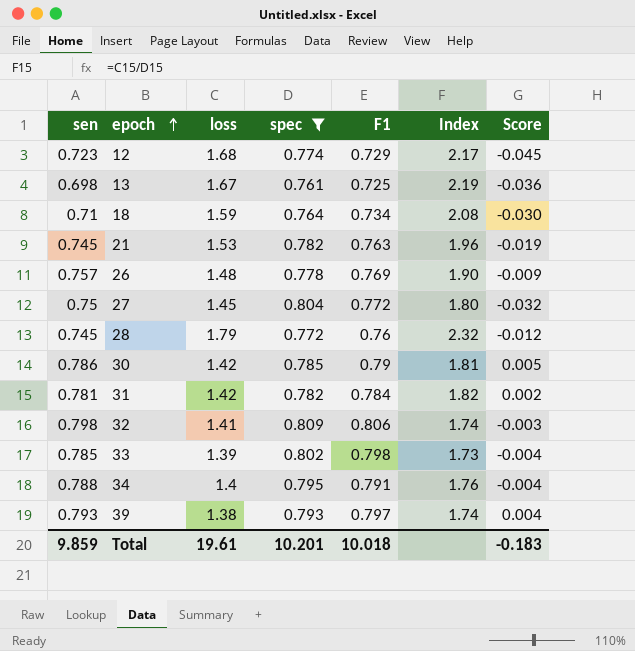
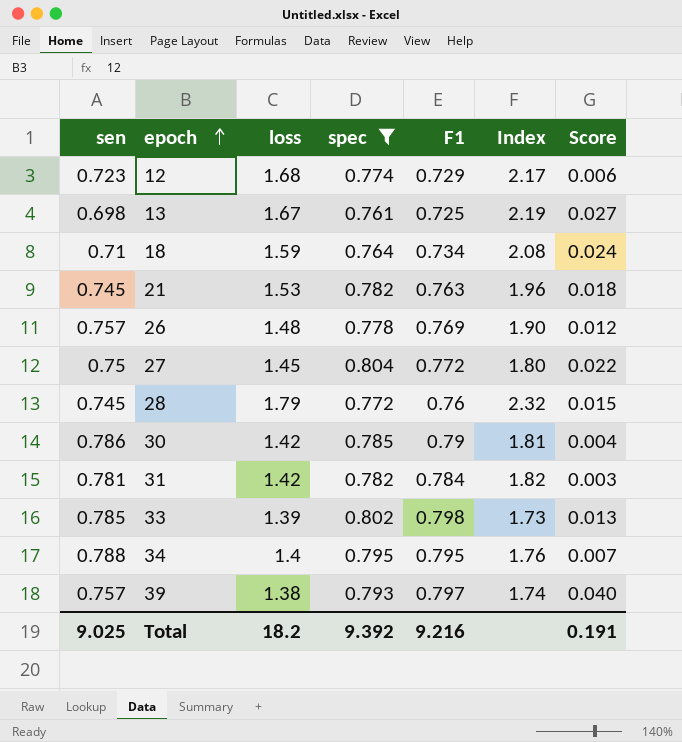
column Score | formula: [F1] - [spec] -> [F1] - [sen]
row 32: 0.798 | 1.41 | 0.809 | 0.806 | 1.74 | -0.003 -> none
34 | F1: 0.791 -> 0.795
39 | sen: 0.793 -> 0.757
Total | sen: 9.859 -> 9.025
Total | loss: 19.61 -> 18.2
Total | spec: 10.201 -> 9.392
Total | F1: 10.018 -> 9.216
Total | Score: -0.183 -> 0.191

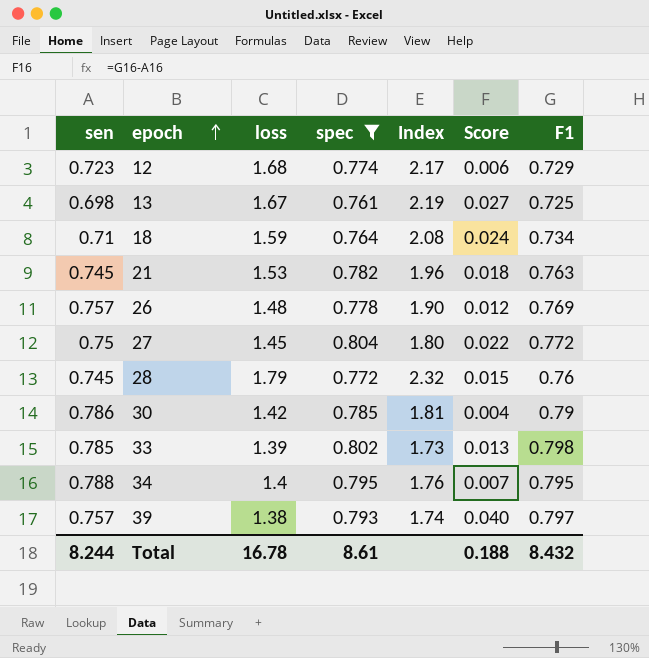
column F1 | position: 5 -> 7
row 31: 0.781 | 1.42 | 0.782 | 0.784 | 1.82 | 0.003 -> none
Total | sen: 9.025 -> 8.244
Total | loss: 18.2 -> 16.78
Total | spec: 9.392 -> 8.61
Total | Score: 0.191 -> 0.188
Total | F1: 9.216 -> 8.432

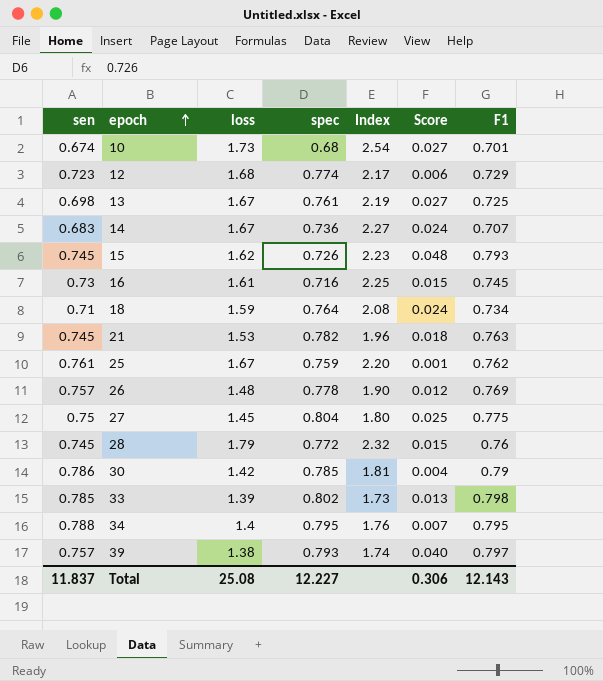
filter: spec >= 0.761 -> none
27 | Score: 0.022 -> 0.025
27 | F1: 0.772 -> 0.775
Total | sen: 8.244 -> 11.837
Total | loss: 16.78 -> 25.08
Total | spec: 8.61 -> 12.227
Total | Score: 0.188 -> 0.306
Total | F1: 8.432 -> 12.143

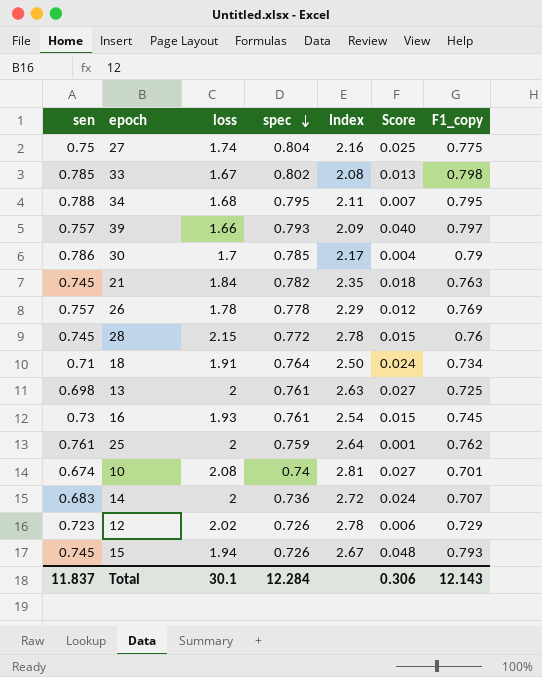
row order: epoch ascending -> spec descending
column name: F1 -> F1_copy
27 | loss: 1.45 -> 1.74
27 | Index: 1.80 -> 2.16
33 | loss: 1.39 -> 1.67
33 | Index: 1.73 -> 2.08
34 | loss: 1.4 -> 1.68
34 | Index: 1.76 -> 2.11
39 | loss: 1.38 -> 1.66
39 | Index: 1.74 -> 2.09
30 | loss: 1.42 -> 1.7
30 | Index: 1.81 -> 2.17
21 | loss: 1.53 -> 1.84
21 | Index: 1.96 -> 2.35
26 | loss: 1.48 -> 1.78
26 | Index: 1.90 -> 2.29
28 | loss: 1.79 -> 2.15
28 | Index: 2.32 -> 2.78
18 | loss: 1.59 -> 1.91
18 | Index: 2.08 -> 2.50
13 | loss: 1.67 -> 2
13 | Index: 2.19 -> 2.63
16 | loss: 1.61 -> 1.93
16 | spec: 0.716 -> 0.761
16 | Index: 2.25 -> 2.54
25 | loss: 1.67 -> 2
25 | Index: 2.20 -> 2.64
10 | loss: 1.73 -> 2.08
10 | spec: 0.68 -> 0.74
10 | Index: 2.54 -> 2.81
14 | loss: 1.67 -> 2
14 | Index: 2.27 -> 2.72
12 | loss: 1.68 -> 2.02
12 | spec: 0.774 -> 0.726
12 | Index: 2.17 -> 2.78
15 | loss: 1.62 -> 1.94
15 | Index: 2.23 -> 2.67
Total | loss: 25.08 -> 30.1
Total | spec: 12.227 -> 12.284

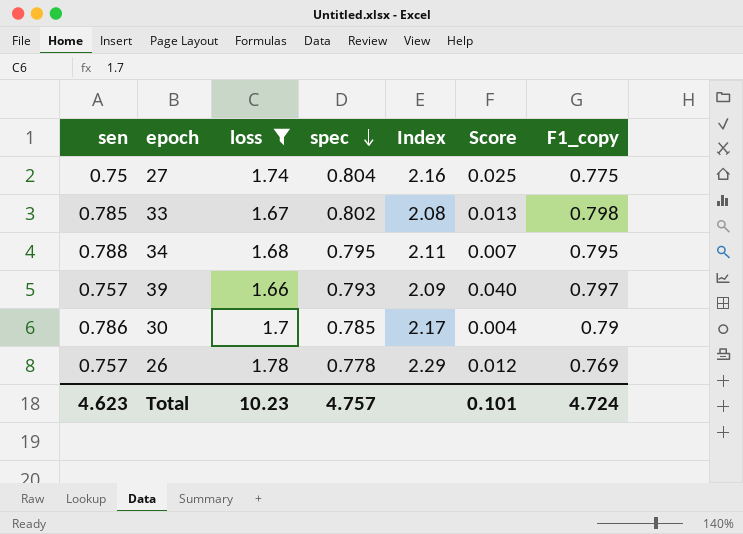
filter: none -> loss <= 1.78
Total | sen: 11.837 -> 4.623
Total | loss: 30.1 -> 10.23
Total | spec: 12.284 -> 4.757
Total | Score: 0.306 -> 0.101
Total | F1_copy: 12.143 -> 4.724

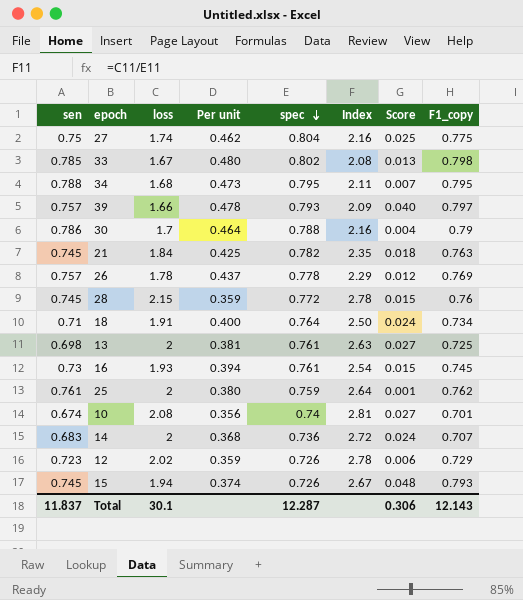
filter: loss <= 1.78 -> none
column Per unit | formula: none -> [spec] / [loss]
30 | spec: 0.785 -> 0.788
30 | Index: 2.17 -> 2.16
Total | sen: 4.623 -> 11.837
Total | loss: 10.23 -> 30.1
Total | spec: 4.757 -> 12.287
Total | Score: 0.101 -> 0.306
Total | F1_copy: 4.724 -> 12.143

